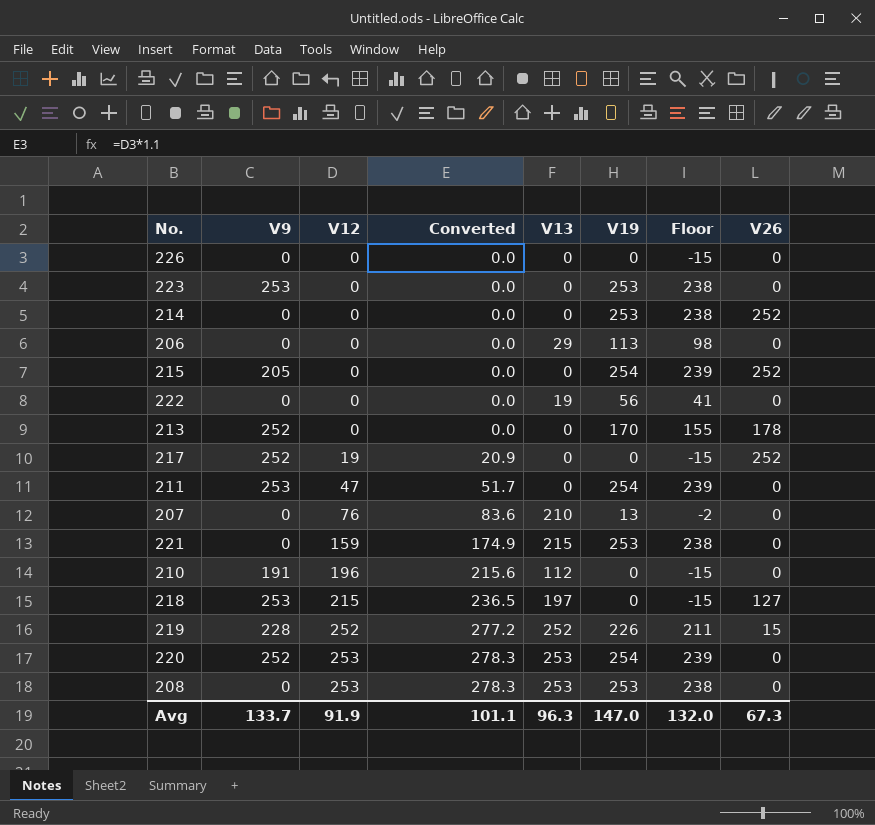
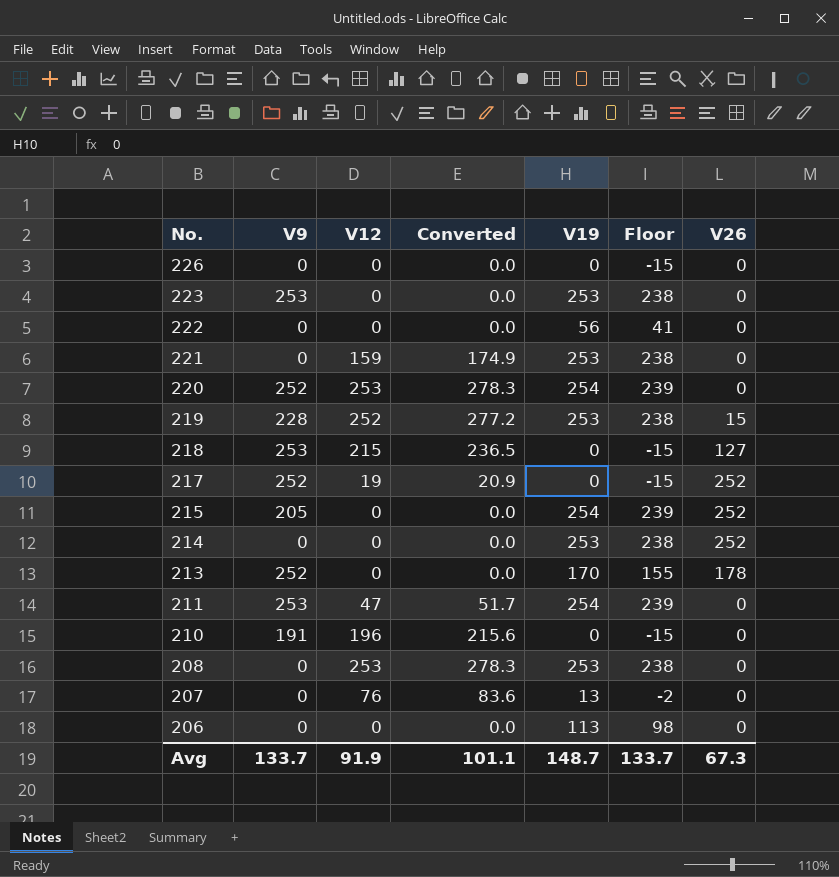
row order: V12 ascending -> No. descending
column V13 | position: 5 -> none
219 | V19: 226 -> 253
219 | Floor: 211 -> 238
Avg | V19: 147.0 -> 148.7
Avg | Floor: 132.0 -> 133.7

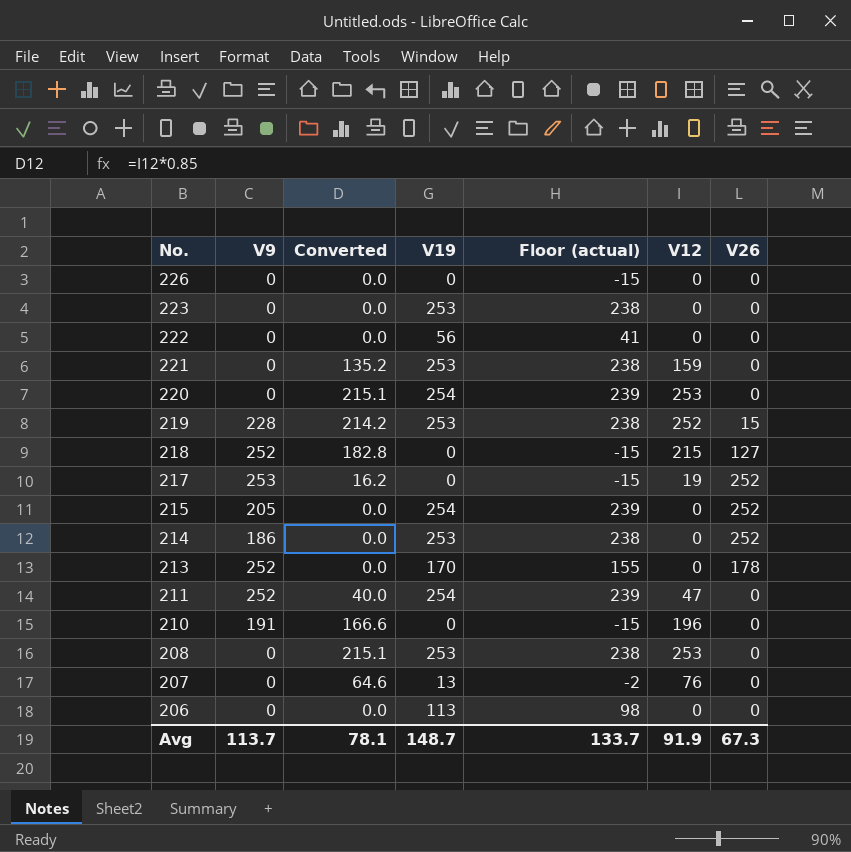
column Converted | formula: [V12] * 1.1 -> [V12] * 0.85
column name: Floor -> Floor (actual)
column V12 | position: 3 -> 6
223 | V9: 253 -> 0
220 | V9: 252 -> 0
218 | V9: 253 -> 252
217 | V9: 252 -> 253
214 | V9: 0 -> 186
211 | V9: 253 -> 252
Avg | V9: 133.7 -> 113.7
Avg | Converted: 101.1 -> 78.1

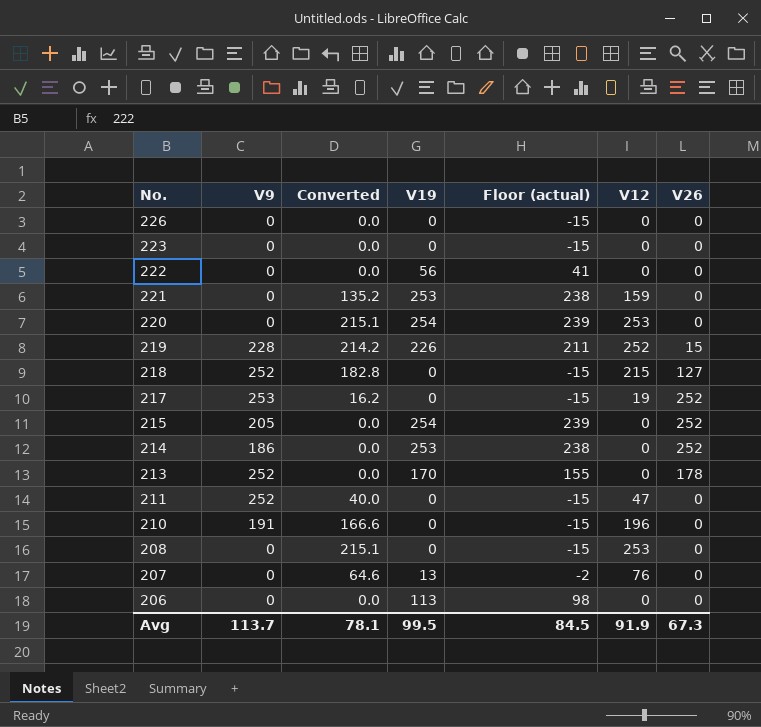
223 | V19: 253 -> 0
223 | Floor (actual): 238 -> -15
219 | V19: 253 -> 226
219 | Floor (actual): 238 -> 211
211 | V19: 254 -> 0
211 | Floor (actual): 239 -> -15
208 | V19: 253 -> 0
208 | Floor (actual): 238 -> -15
Avg | V19: 148.7 -> 99.5
Avg | Floor (actual): 133.7 -> 84.5

